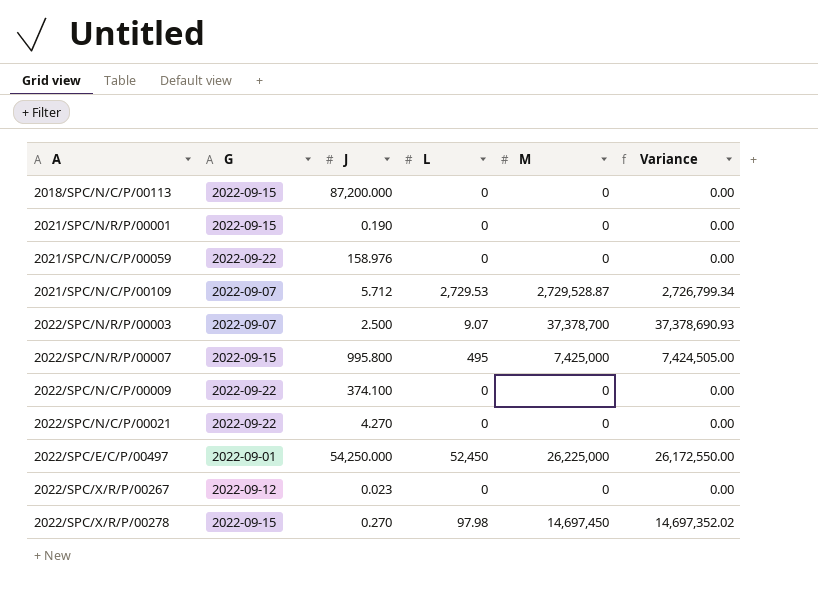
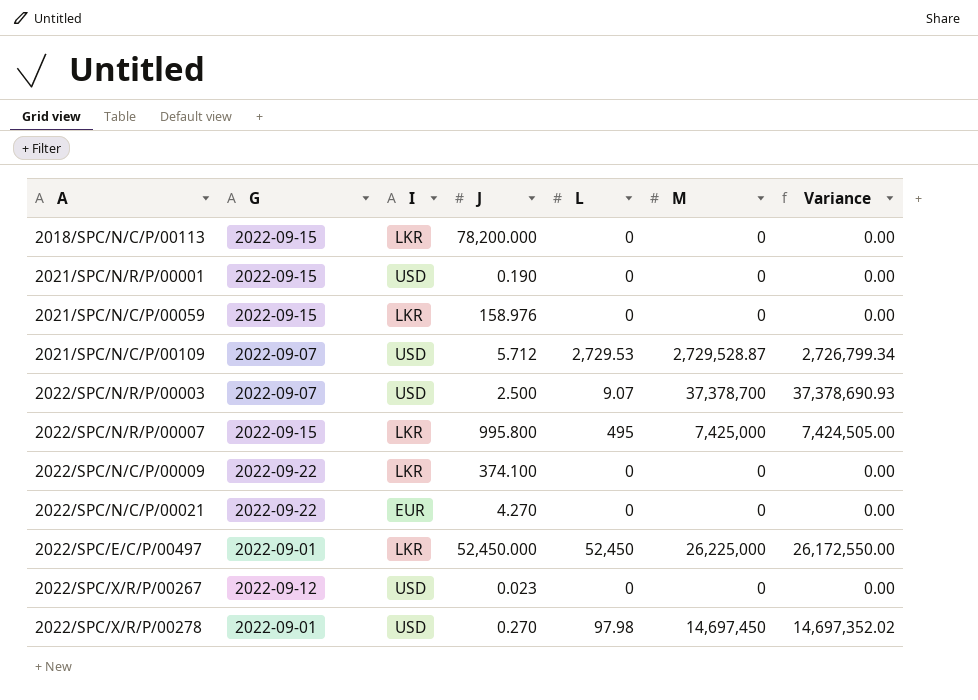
column I | position: none -> 3
2018/SPC/N/C/P/00113 | J: 87,200.000 -> 78,200.000
2021/SPC/N/C/P/00059 | G: 2022-09-22 -> 2022-09-15
2022/SPC/E/C/P/00497 | J: 54,250.000 -> 52,450.000
2022/SPC/X/R/P/00278 | G: 2022-09-15 -> 2022-09-01

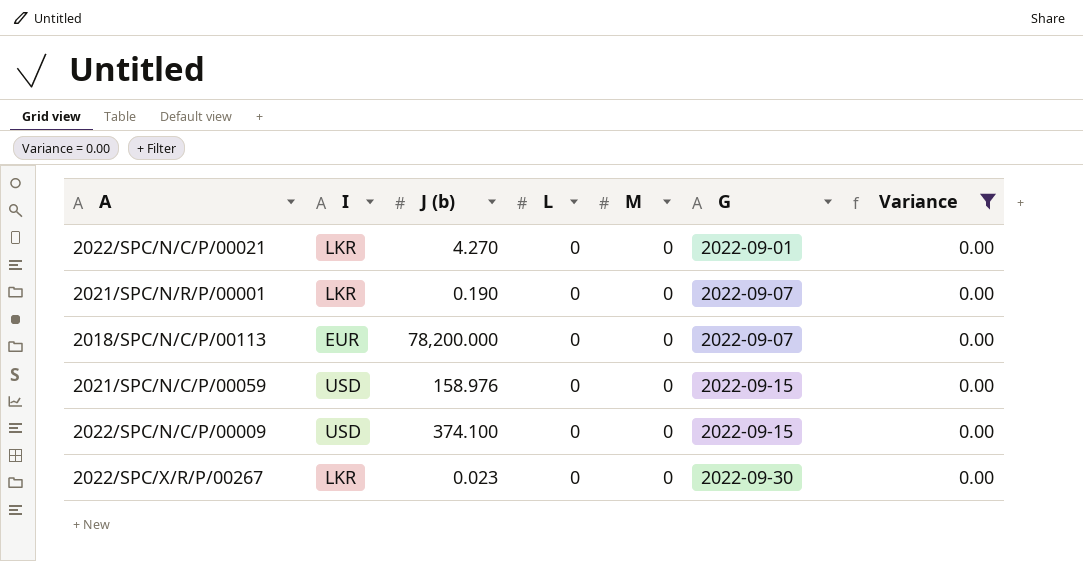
filter: none -> Variance = 0.00
row order: none -> G ascending
column name: J -> J (b)
column G | position: 2 -> 6
2022/SPC/N/C/P/00021 | I: EUR -> LKR
2022/SPC/N/C/P/00021 | G: 2022-09-22 -> 2022-09-01
2021/SPC/N/R/P/00001 | I: USD -> LKR
2021/SPC/N/R/P/00001 | G: 2022-09-15 -> 2022-09-07
2018/SPC/N/C/P/00113 | I: LKR -> EUR
2018/SPC/N/C/P/00113 | G: 2022-09-15 -> 2022-09-07
2021/SPC/N/C/P/00059 | I: LKR -> USD
2022/SPC/N/C/P/00009 | I: LKR -> USD
2022/SPC/N/C/P/00009 | G: 2022-09-22 -> 2022-09-15
2022/SPC/X/R/P/00267 | I: USD -> LKR
2022/SPC/X/R/P/00267 | G: 2022-09-12 -> 2022-09-30

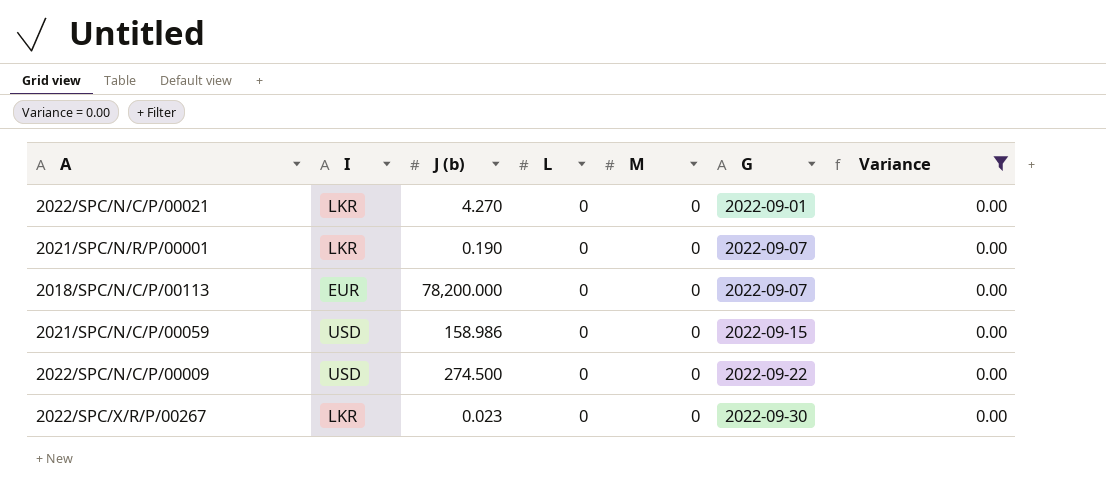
2021/SPC/N/C/P/00059 | J (b): 158.976 -> 158.986
2022/SPC/N/C/P/00009 | J (b): 374.100 -> 274.500
2022/SPC/N/C/P/00009 | G: 2022-09-15 -> 2022-09-22

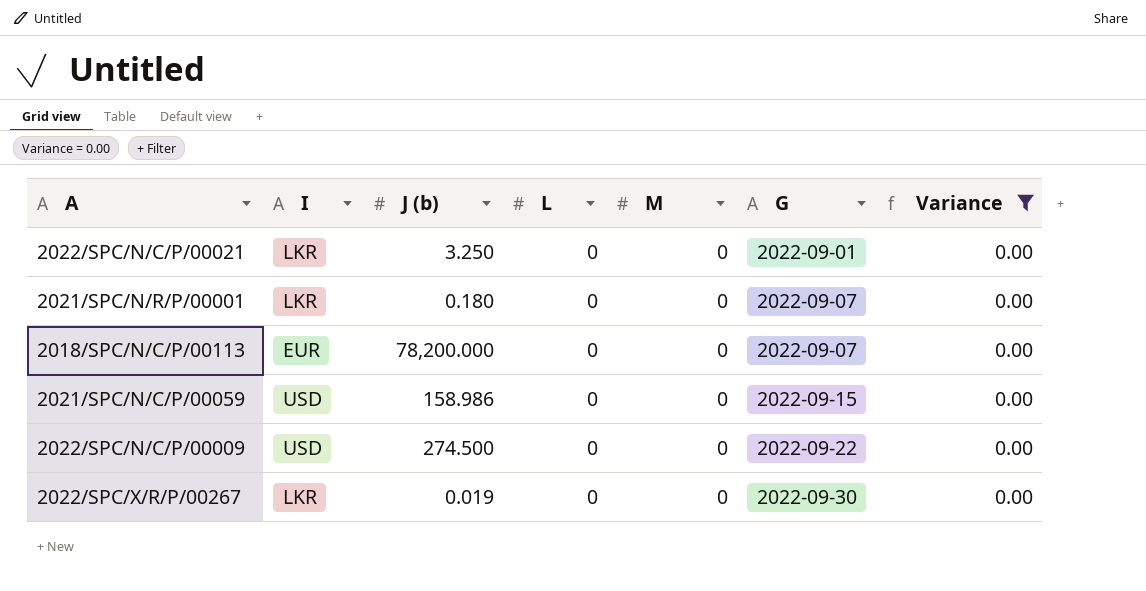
2022/SPC/N/C/P/00021 | J (b): 4.270 -> 3.250
2021/SPC/N/R/P/00001 | J (b): 0.190 -> 0.180
2022/SPC/X/R/P/00267 | J (b): 0.023 -> 0.019

